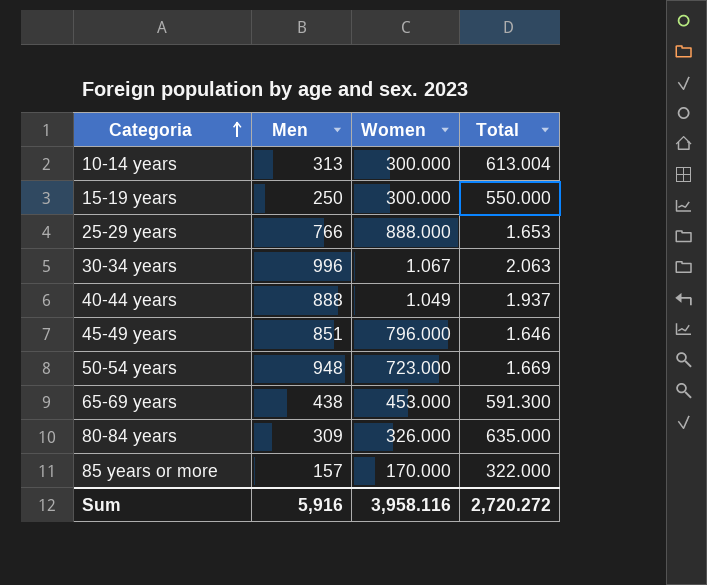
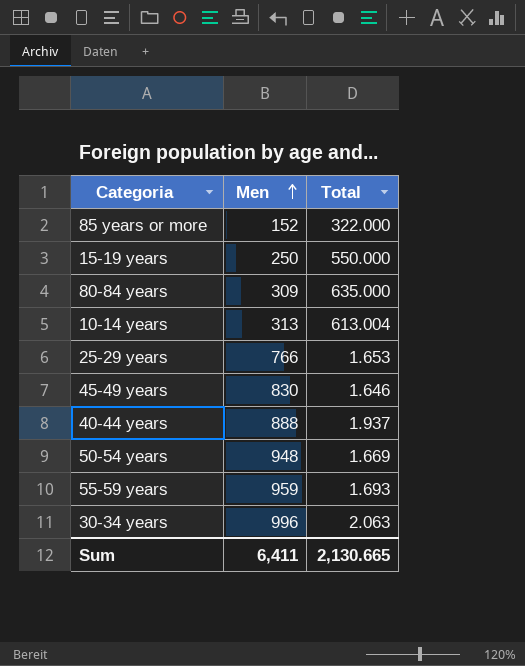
row order: Categoria ascending -> Men ascending
column Women | position: 3 -> none
row 65-69 years: 438 | 453.000 | 591.300 -> none
85 years or more | Men: 157 -> 152
45-49 years | Men: 851 -> 830
row 55-59 years: none -> 959 | 1.693
Sum | Men: 5,916 -> 6,411
Sum | Total: 2,720.272 -> 2,130.665

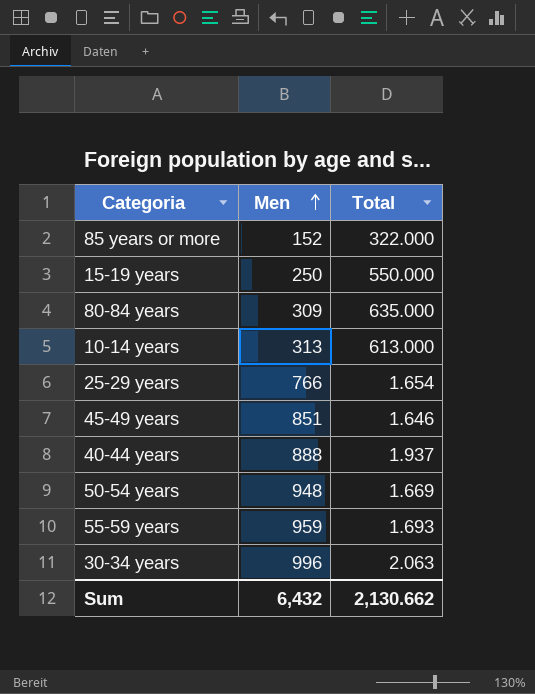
10-14 years | Total: 613.004 -> 613.000
25-29 years | Total: 1.653 -> 1.654
45-49 years | Men: 830 -> 851
Sum | Men: 6,411 -> 6,432
Sum | Total: 2,130.665 -> 2,130.662

